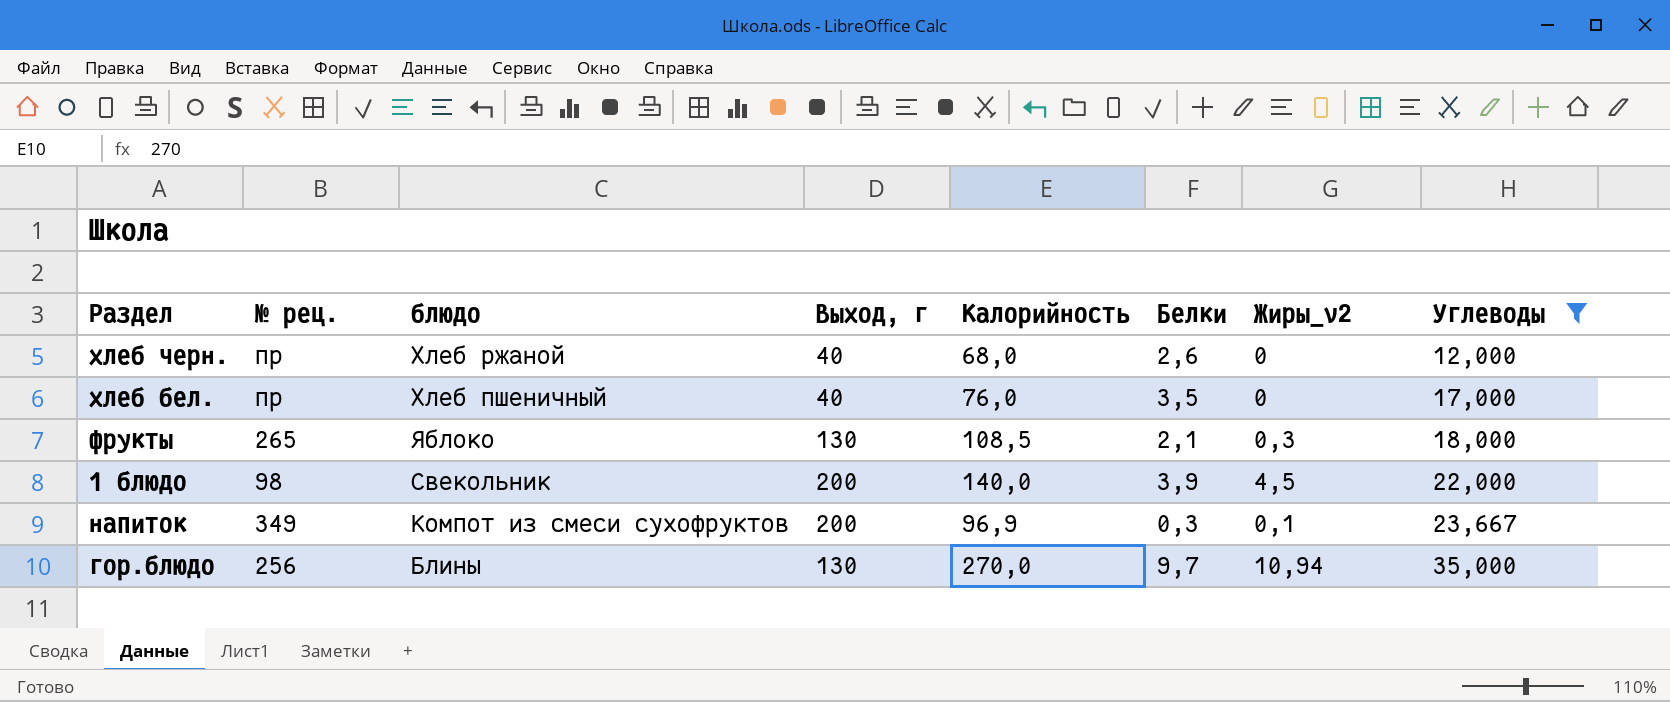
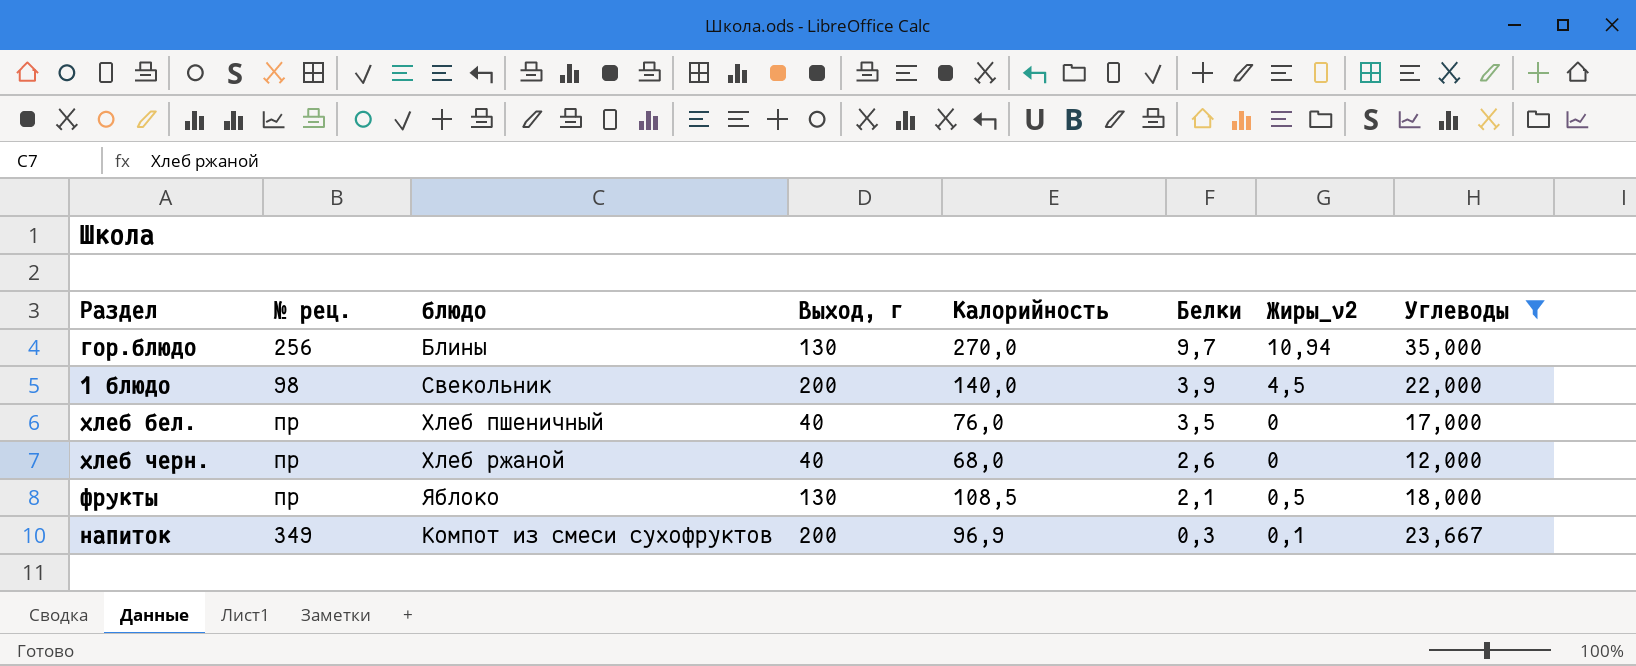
row order: Углеводы ascending -> Белки descending
фрукты | № рец.: 265 -> пр
фрукты | Жиры_v2: 0,3 -> 0,5

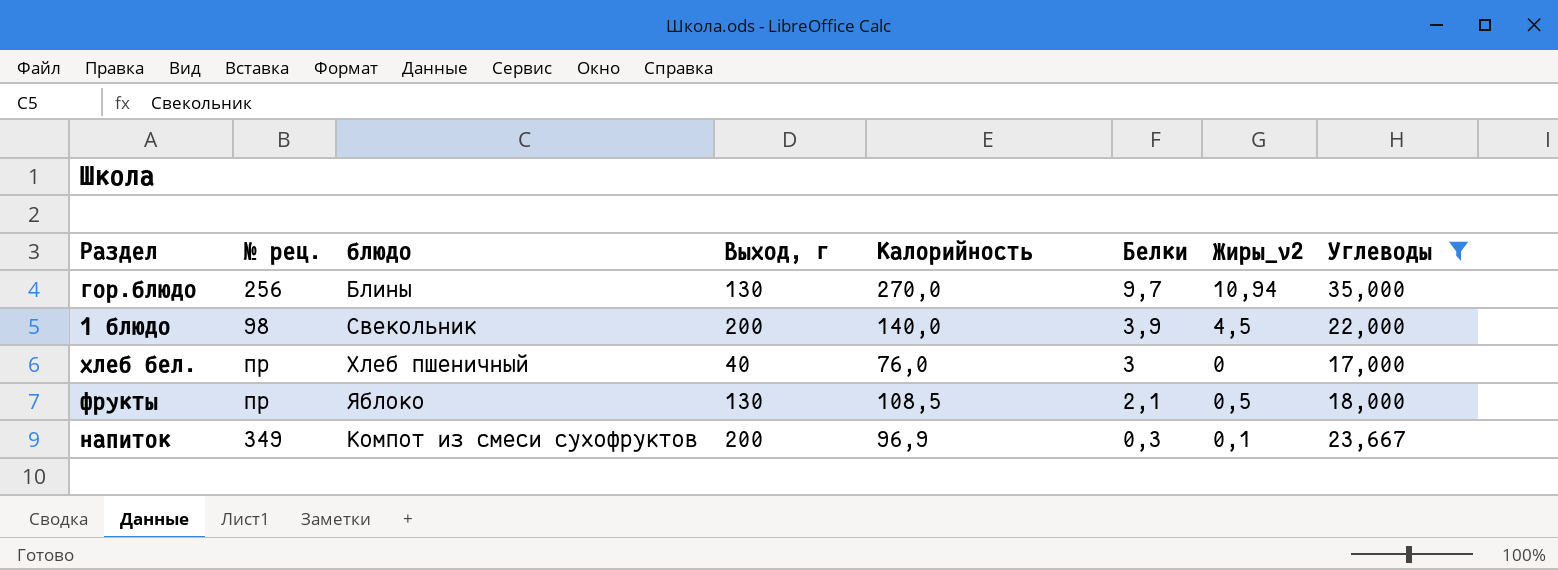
row хлеб черн.: пр | Хлеб ржаной | 40 | 68,0 | 2,6 | 0 | 12,000 -> none
хлеб бел. | Белки: 3,5 -> 3

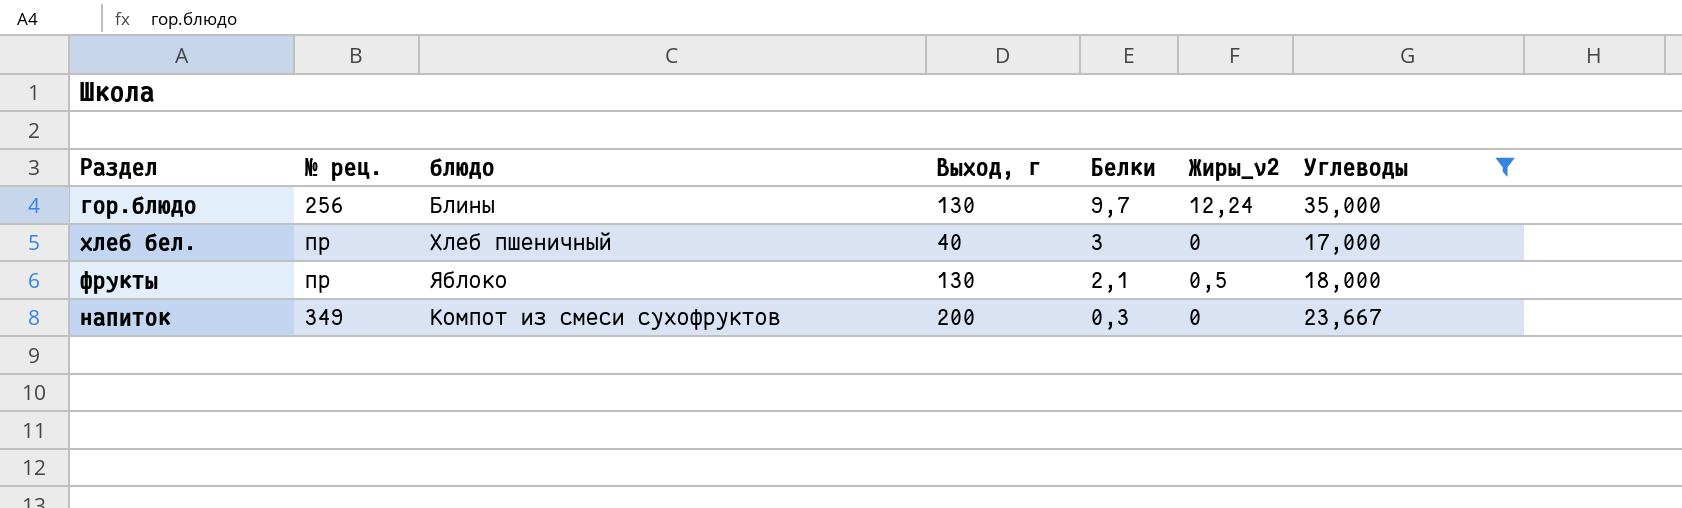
column Калорийность | position: 5 -> none
row 1 блюдо: 98 | Свекольник | 200 | 140,0 | 3,9 | 4,5 | 22,000 -> none
гор.блюдо | Жиры_v2: 10,94 -> 12,24
напиток | Жиры_v2: 0,1 -> 0

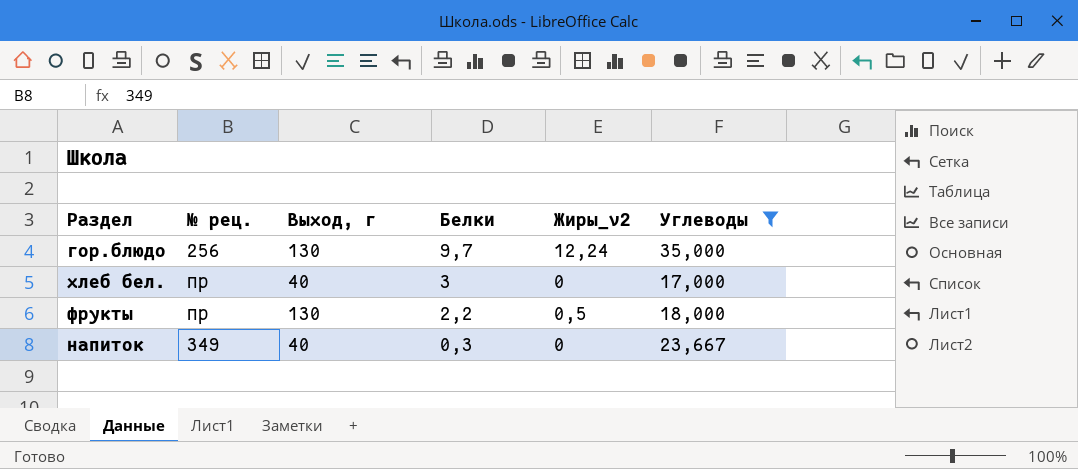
column блюдо | position: 3 -> none
фрукты | Белки: 2,1 -> 2,2
напиток | Выход, г: 200 -> 40

